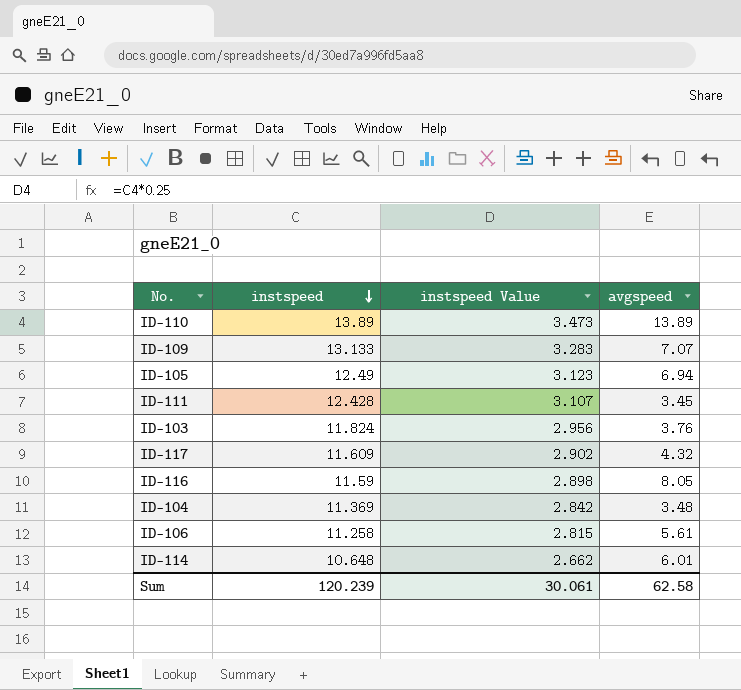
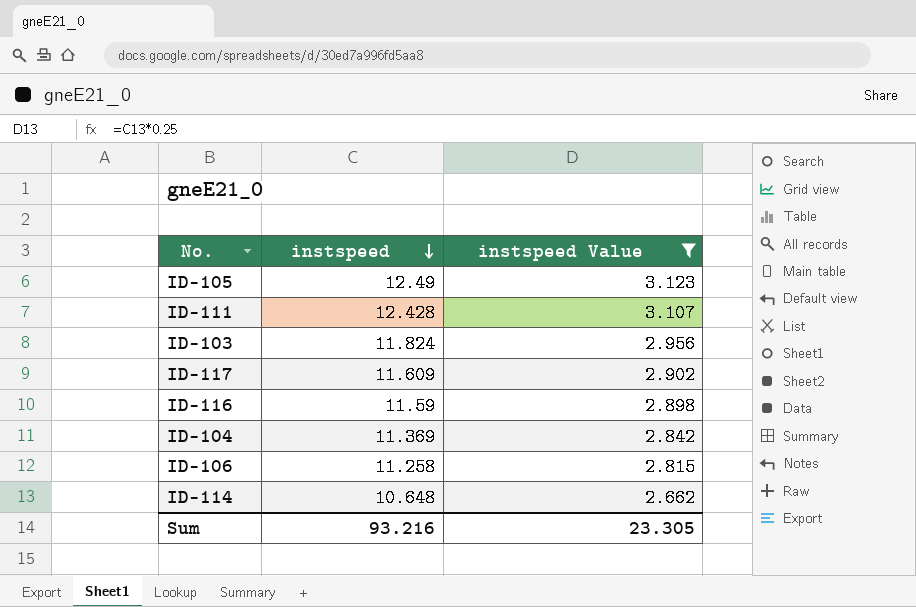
filter: none -> instspeed Value <= 3.123
column avgspeed | position: 4 -> none
Sum | instspeed: 120.239 -> 93.216
Sum | instspeed Value: 30.061 -> 23.305

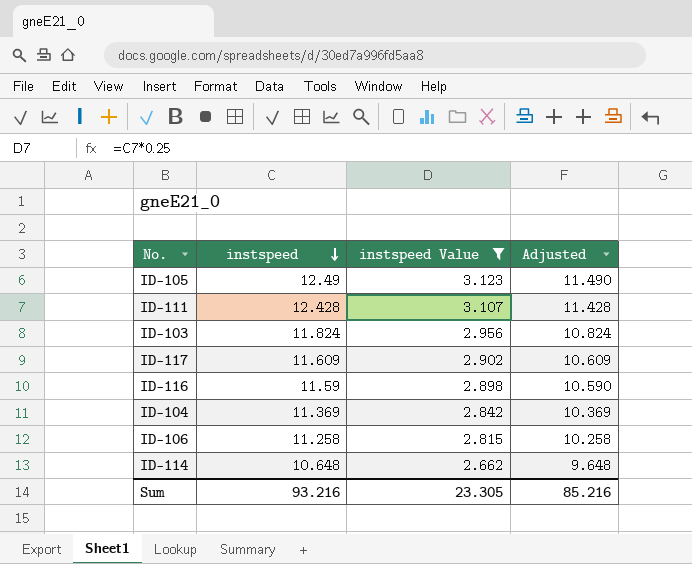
column Adjusted | formula: none -> [instspeed] - 1

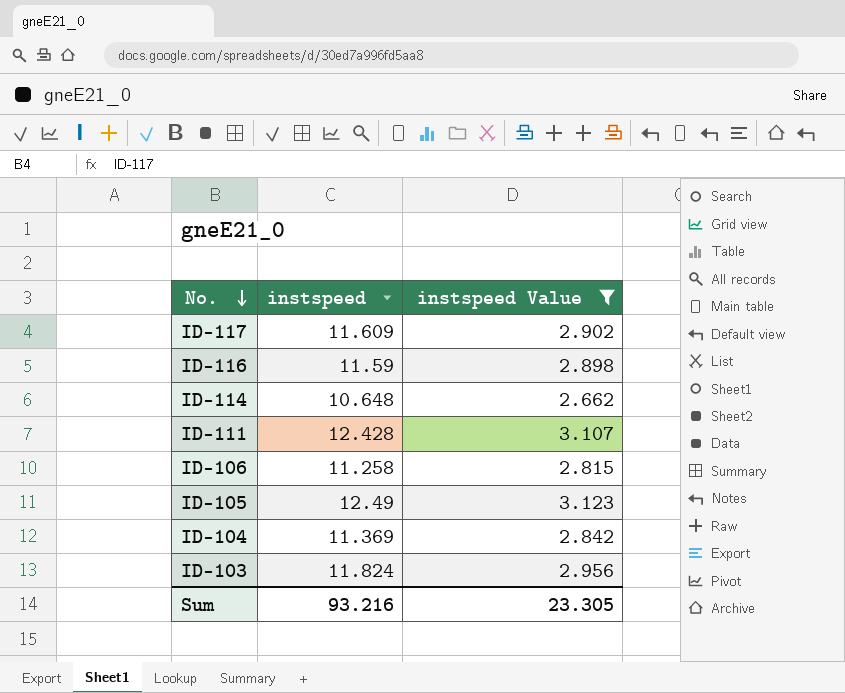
row order: instspeed descending -> No. descending
column Adjusted | formula: [instspeed] - 1 -> none

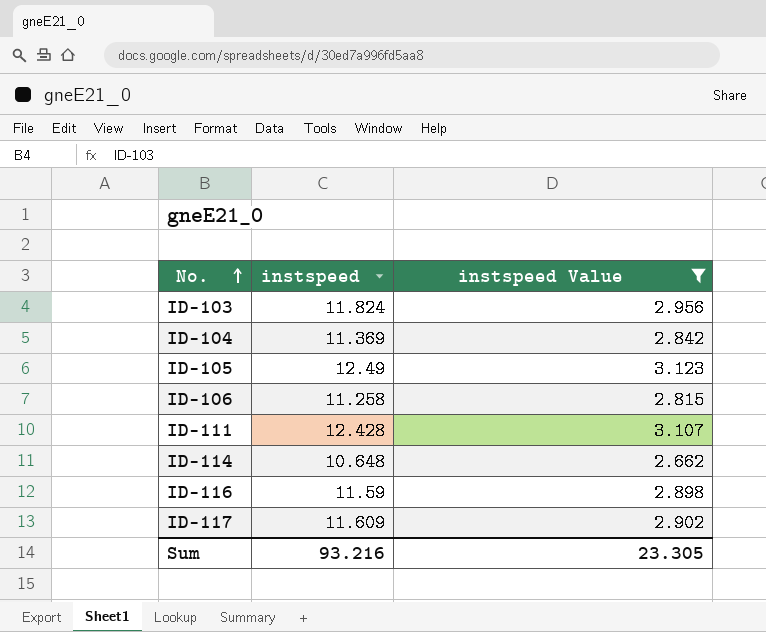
row order: No. descending -> No. ascending

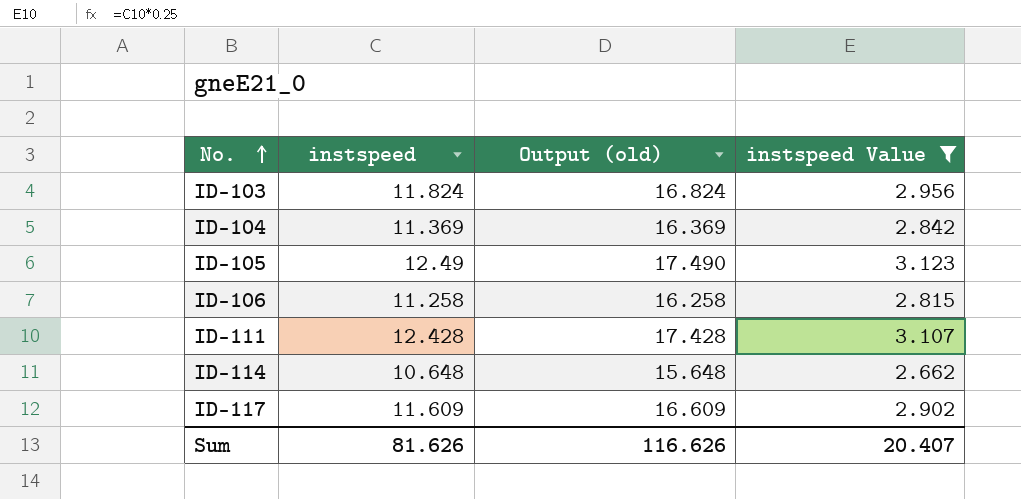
column Output (old) | formula: none -> [instspeed] + 5
row ID-116: 11.59 | 2.898 -> none
Sum | instspeed: 93.216 -> 81.626
Sum | instspeed Value: 23.305 -> 20.407

